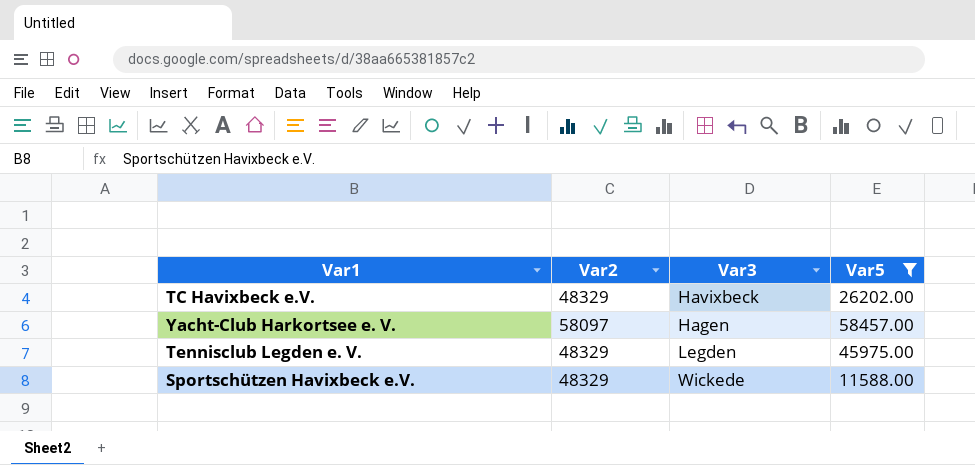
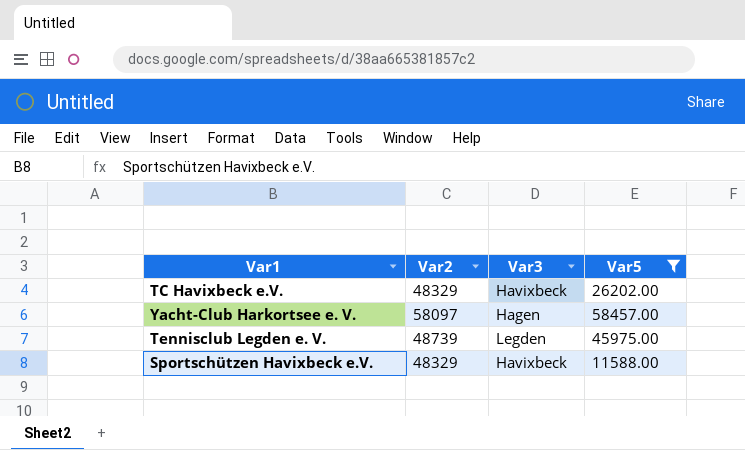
Tennisclub Legden e. V. | Var2: 48329 -> 48739
Sportschützen Havixbeck e.V. | Var3: Wickede -> Havixbeck

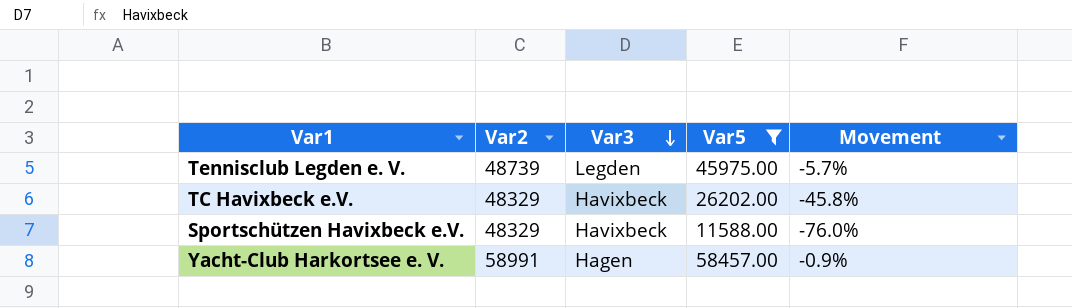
row order: none -> Var3 descending
column Movement | formula: none -> ([Var5] - [Var2]) / [Var2]
Yacht-Club Harkortsee e. V. | Var2: 58097 -> 58991

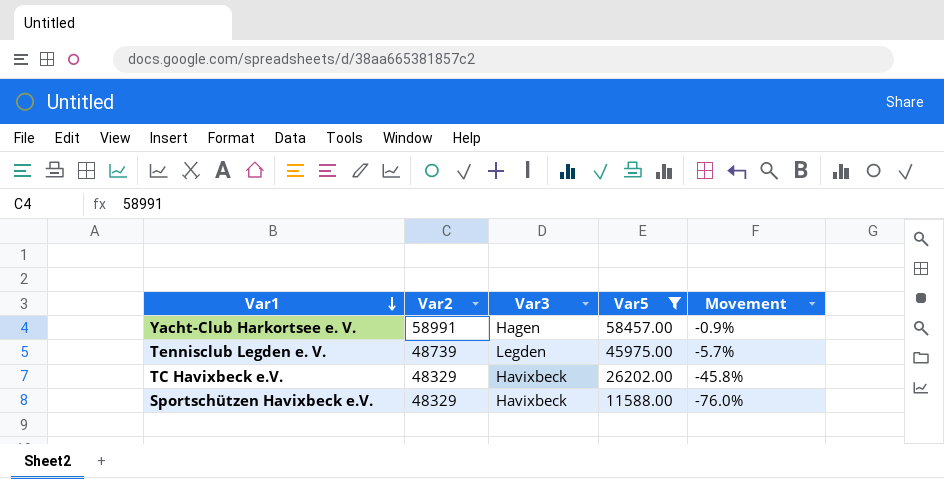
row order: Var3 descending -> Var1 descending

